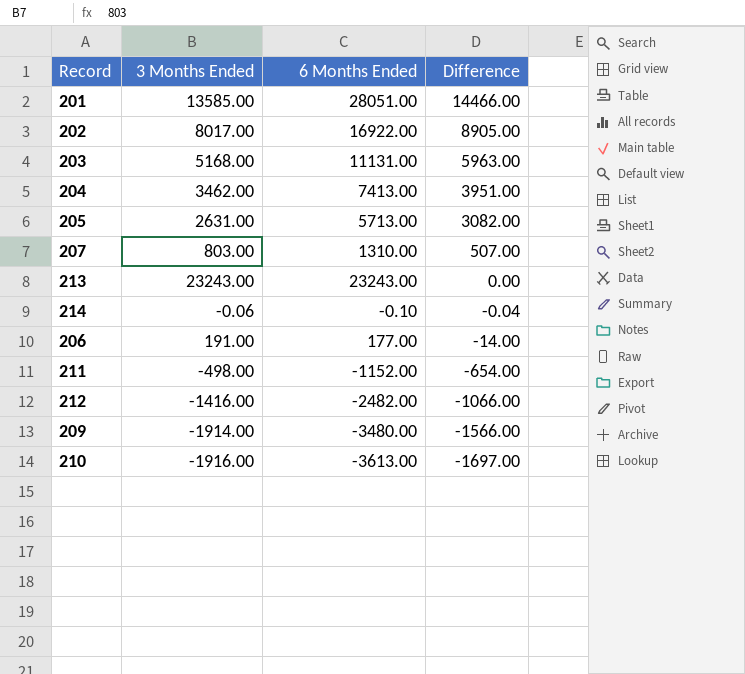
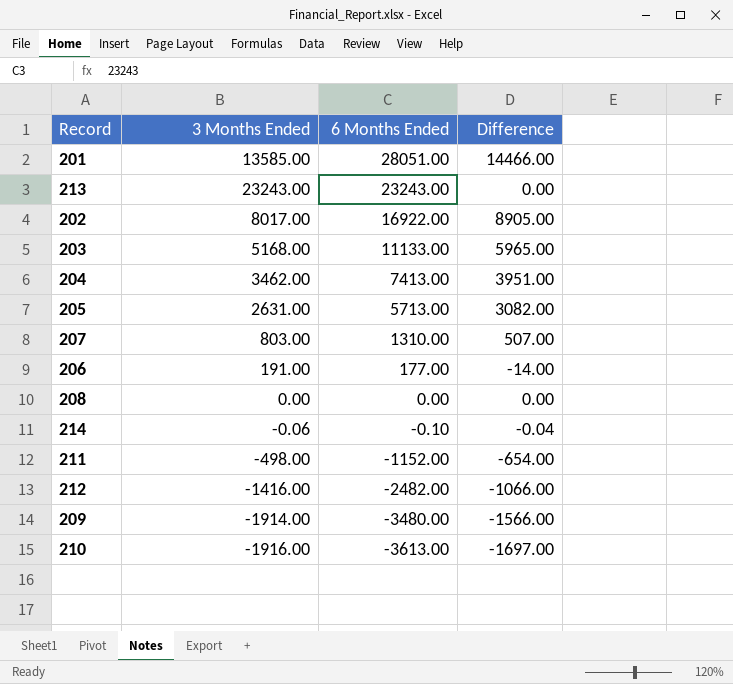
row order: Difference descending -> 6 Months Ended descending
203 | 6 Months Ended: 11131.00 -> 11133.00
203 | Difference: 5963.00 -> 5965.00
row 208: none -> 0.00 | 0.00 | 0.00

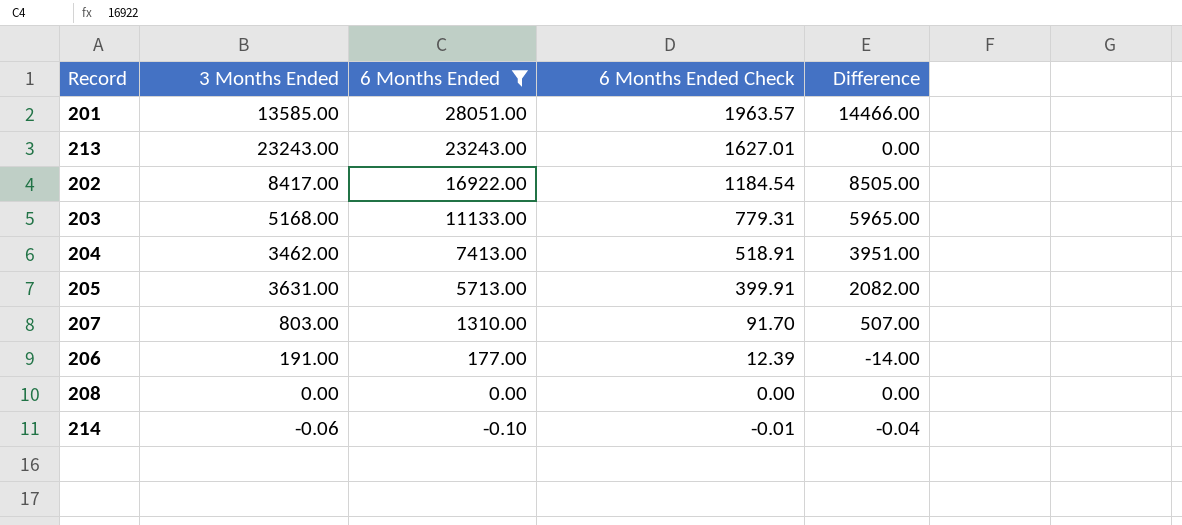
filter: none -> 6 Months Ended >= -0.10
column 6 Months Ended Check | formula: none -> [6 Months Ended] * 0.07
202 | 3 Months Ended: 8017.00 -> 8417.00
202 | Difference: 8905.00 -> 8505.00
205 | 3 Months Ended: 2631.00 -> 3631.00
205 | Difference: 3082.00 -> 2082.00

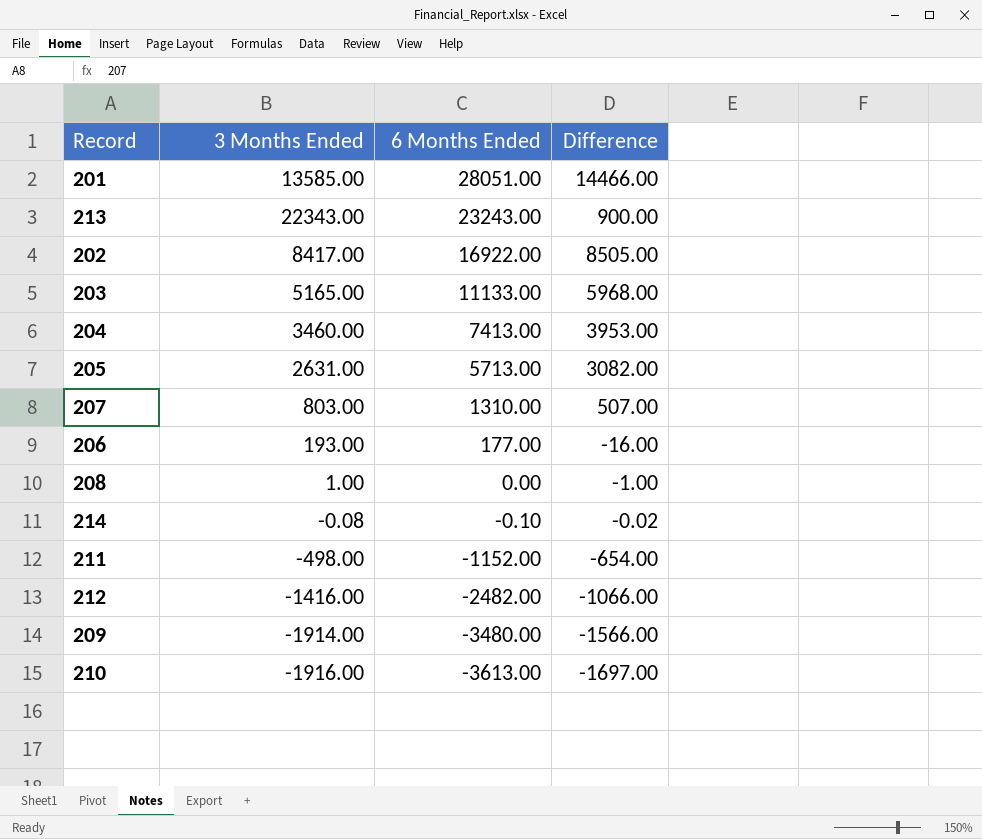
filter: 6 Months Ended >= -0.10 -> none
column 6 Months Ended Check | formula: [6 Months Ended] * 0.07 -> none
213 | 3 Months Ended: 23243.00 -> 22343.00
213 | Difference: 0.00 -> 900.00
203 | 3 Months Ended: 5168.00 -> 5165.00
203 | Difference: 5965.00 -> 5968.00
204 | 3 Months Ended: 3462.00 -> 3460.00
204 | Difference: 3951.00 -> 3953.00
205 | 3 Months Ended: 3631.00 -> 2631.00
205 | Difference: 2082.00 -> 3082.00
206 | 3 Months Ended: 191.00 -> 193.00
206 | Difference: -14.00 -> -16.00
208 | 3 Months Ended: 0.00 -> 1.00
208 | Difference: 0.00 -> -1.00
214 | 3 Months Ended: -0.06 -> -0.08
214 | Difference: -0.04 -> -0.02

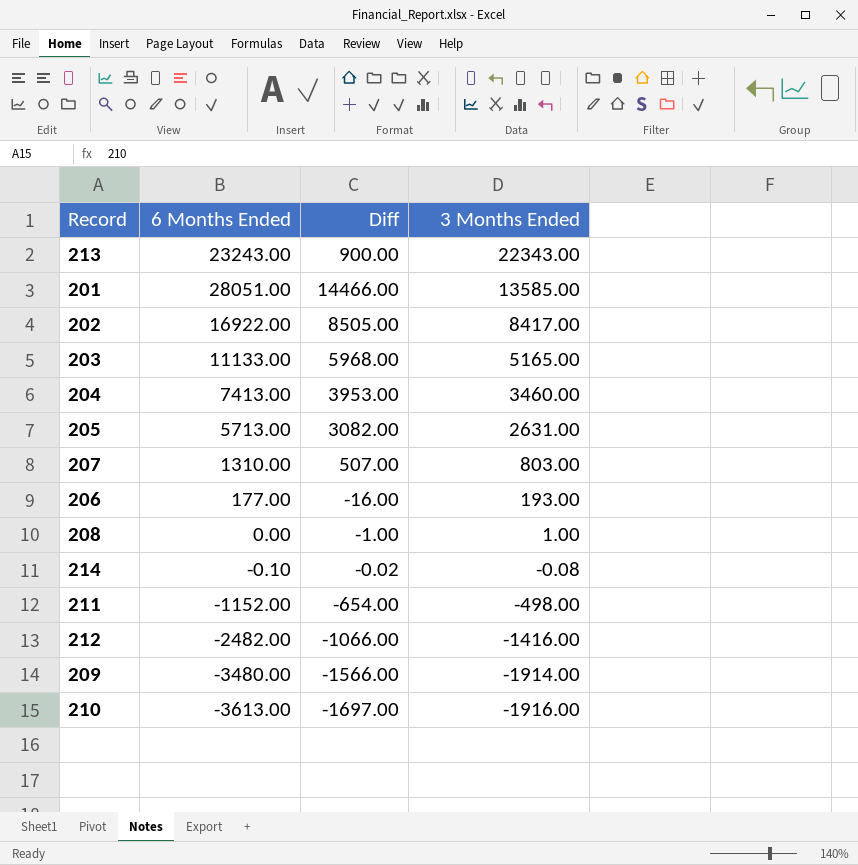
row order: 6 Months Ended descending -> 3 Months Ended descending
column name: Difference -> Diff
column 3 Months Ended | position: 2 -> 4

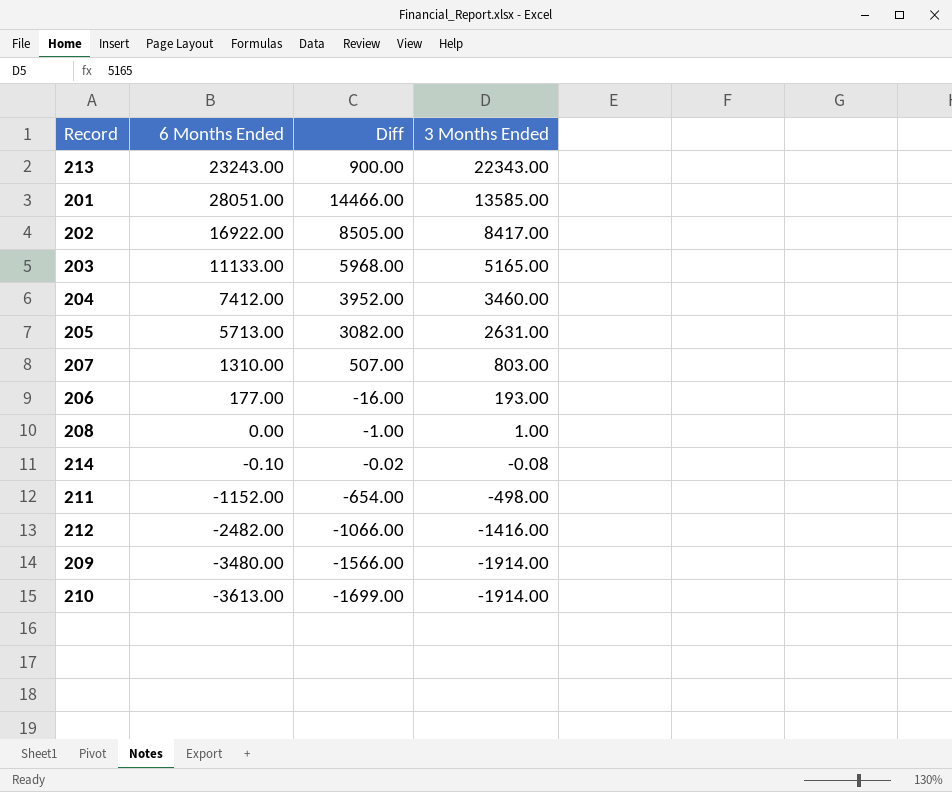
204 | 6 Months Ended: 7413.00 -> 7412.00
204 | Diff: 3953.00 -> 3952.00
210 | Diff: -1697.00 -> -1699.00
210 | 3 Months Ended: -1916.00 -> -1914.00

